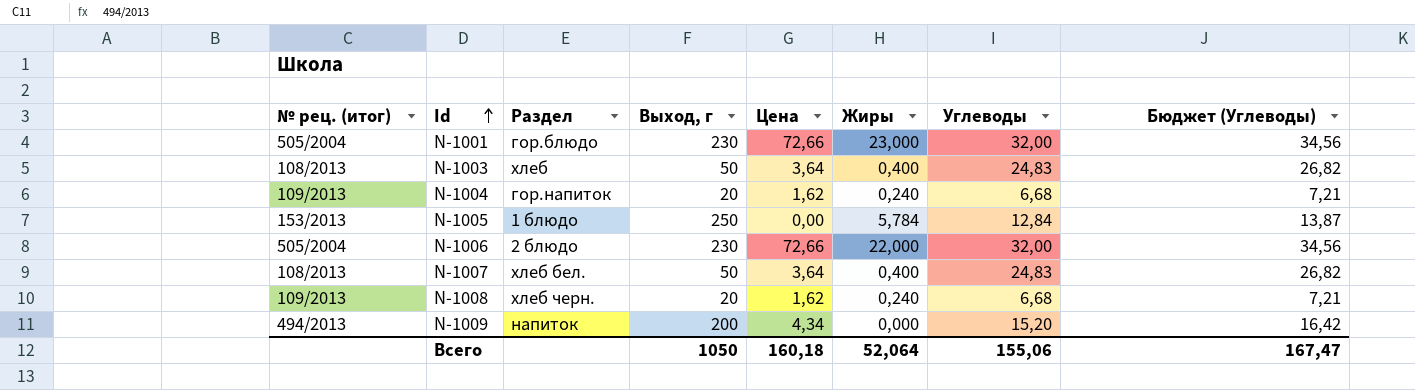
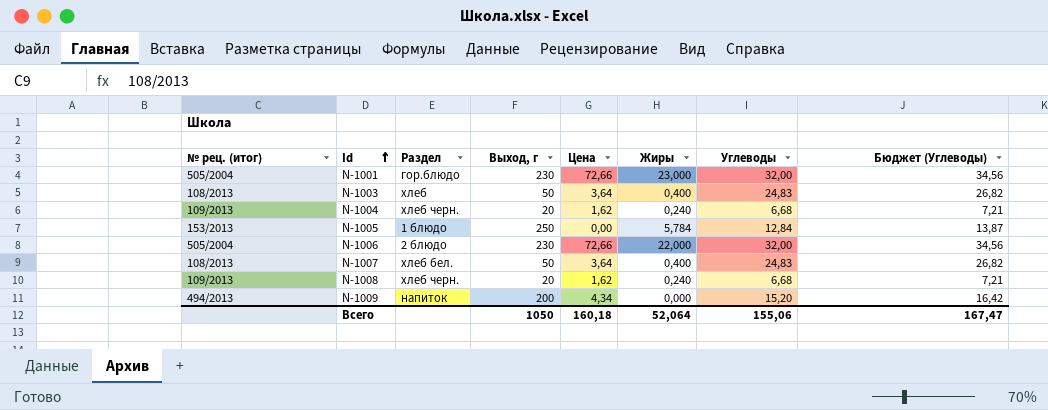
N-1004 | Раздел: гор.напиток -> хлеб черн.

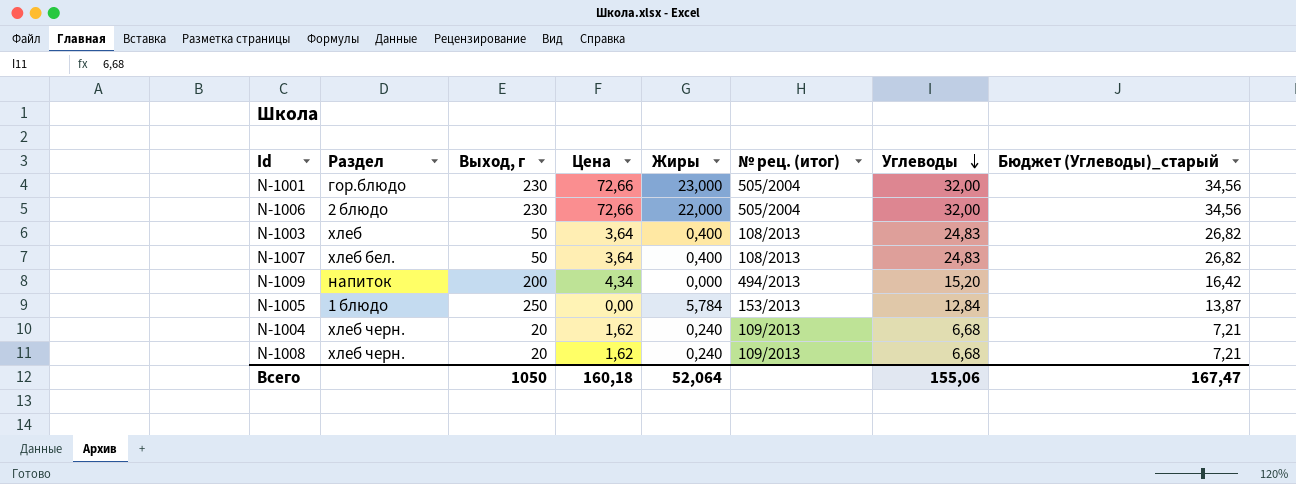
row order: Id ascending -> Углеводы descending
column № рец. (итог) | position: 1 -> 6
column name: Бюджет (Углеводы) -> Бюджет (Углеводы)_старый

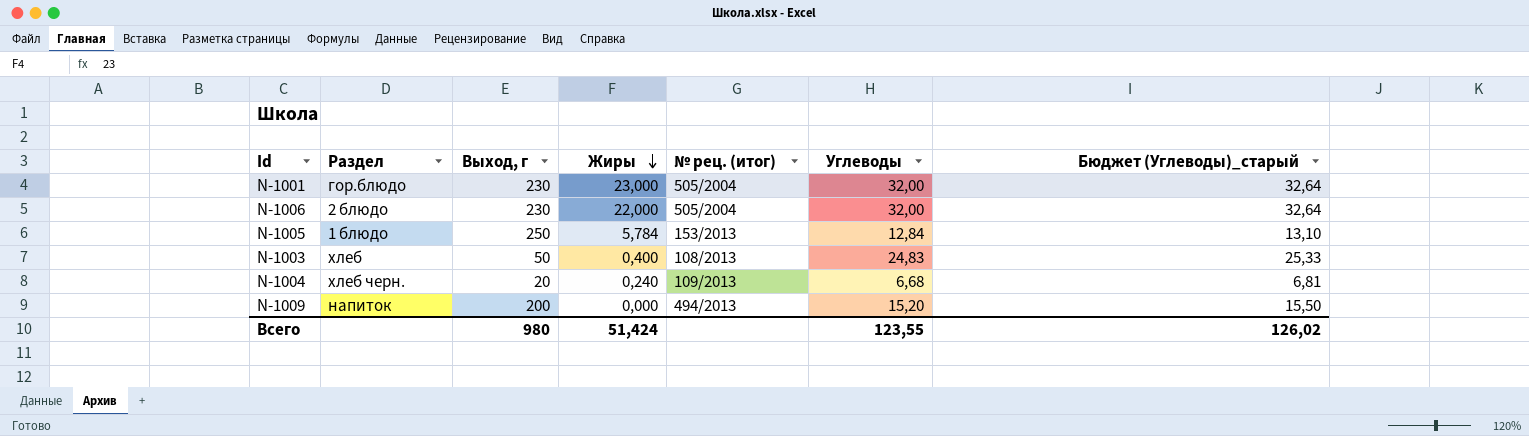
row order: Углеводы descending -> Жиры descending
column Цена | position: 4 -> none
column Бюджет (Углеводы)_старый | formula: [Углеводы] * 1,08 -> [Углеводы] * 1,02
row N-1007: хлеб бел. | 50 | 3,64 | 0,400 | 108/2013 | 24,83 | 26,82 -> none
row N-1008: хлеб черн. | 20 | 1,62 | 0,240 | 109/2013 | 6,68 | 7,21 -> none
Всего | Выход, г: 1050 -> 980
Всего | Жиры: 52,064 -> 51,424
Всего | Углеводы: 155,06 -> 123,55
Всего | Бюджет (Углеводы)_старый: 167,47 -> 126,02

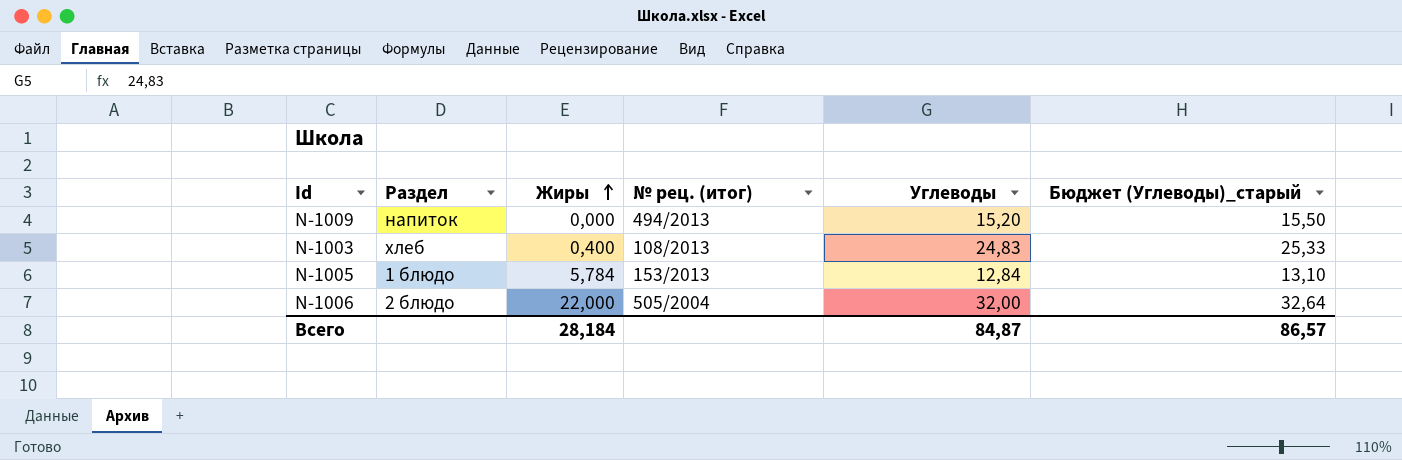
row order: Жиры descending -> Жиры ascending
column Выход, г | position: 3 -> none
row N-1001: гор.блюдо | 230 | 23,000 | 505/2004 | 32,00 | 32,64 -> none
row N-1004: хлеб черн. | 20 | 0,240 | 109/2013 | 6,68 | 6,81 -> none
Всего | Жиры: 51,424 -> 28,184
Всего | Углеводы: 123,55 -> 84,87
Всего | Бюджет (Углеводы)_старый: 126,02 -> 86,57

